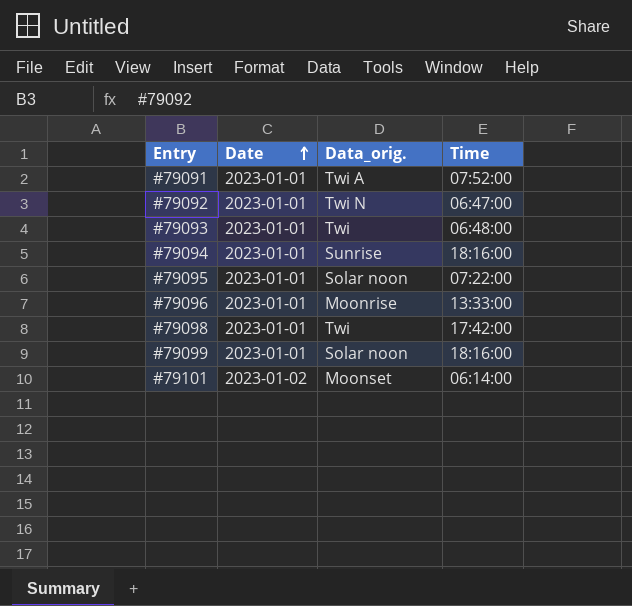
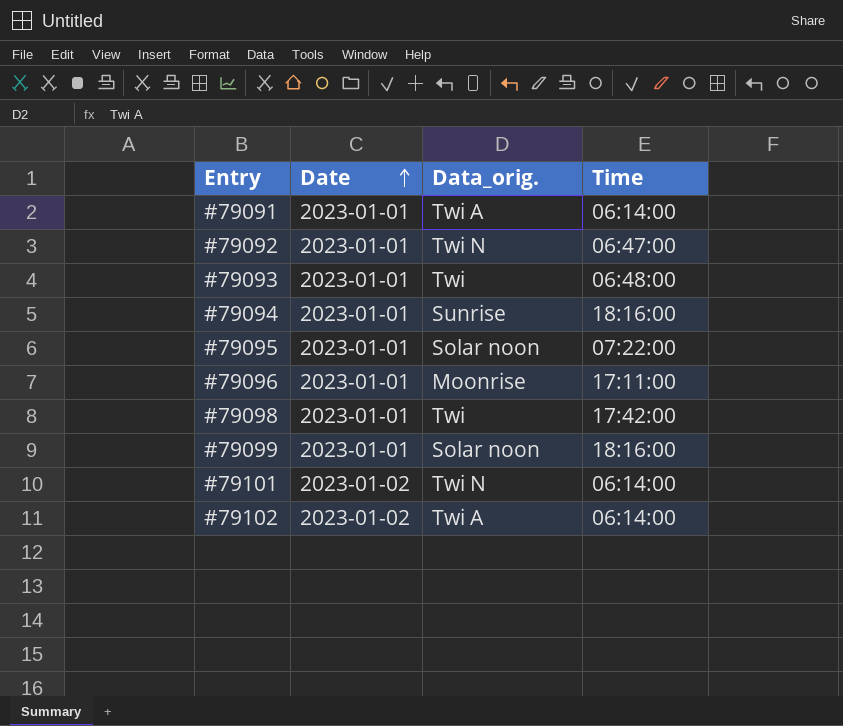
#79091 | Time: 07:52:00 -> 06:14:00
#79096 | Time: 13:33:00 -> 17:11:00
#79101 | Data_orig.: Moonset -> Twi N
row #79102: none -> 2023-01-02 | Twi A | 06:14:00

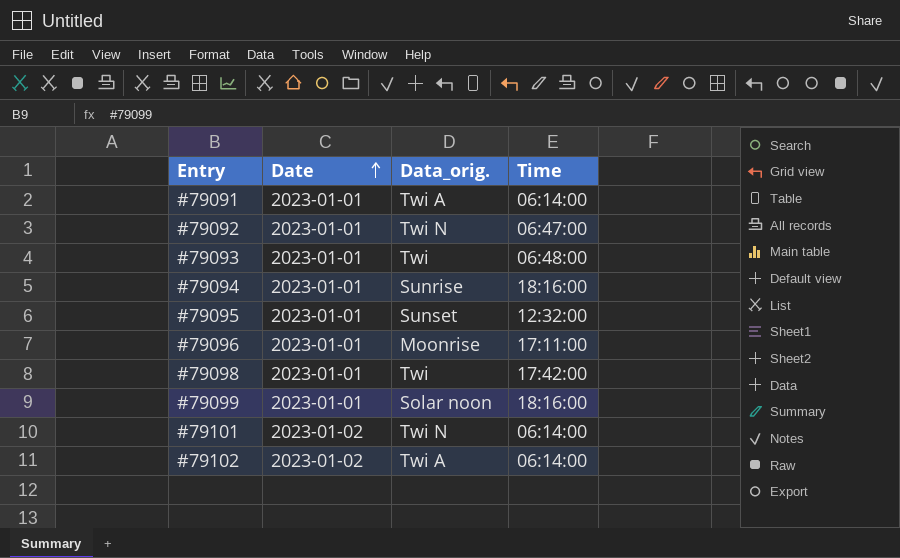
#79095 | Data_orig.: Solar noon -> Sunset
#79095 | Time: 07:22:00 -> 12:32:00

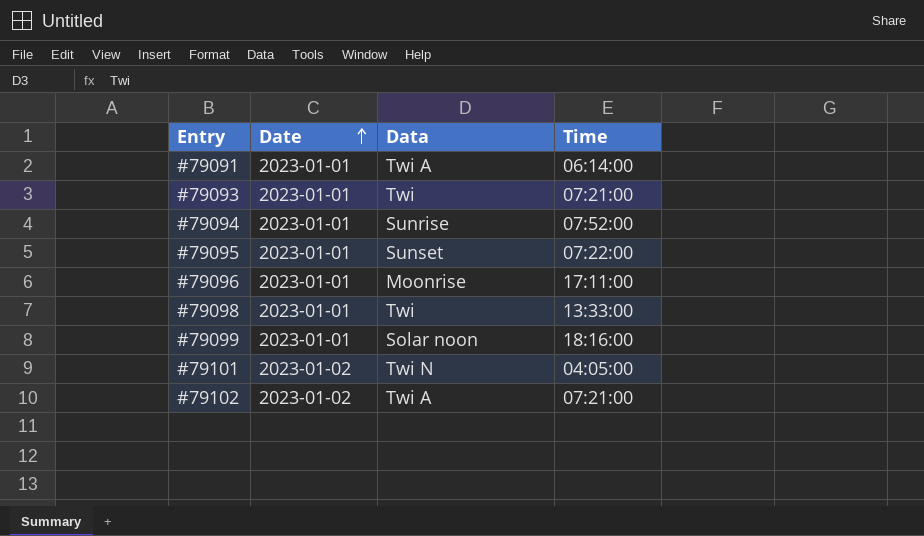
column name: Data_orig. -> Data
row #79092: 2023-01-01 | Twi N | 06:47:00 -> none
#79093 | Time: 06:48:00 -> 07:21:00
#79094 | Time: 18:16:00 -> 07:52:00
#79095 | Time: 12:32:00 -> 07:22:00
#79098 | Time: 17:42:00 -> 13:33:00
#79101 | Time: 06:14:00 -> 04:05:00
#79102 | Time: 06:14:00 -> 07:21:00

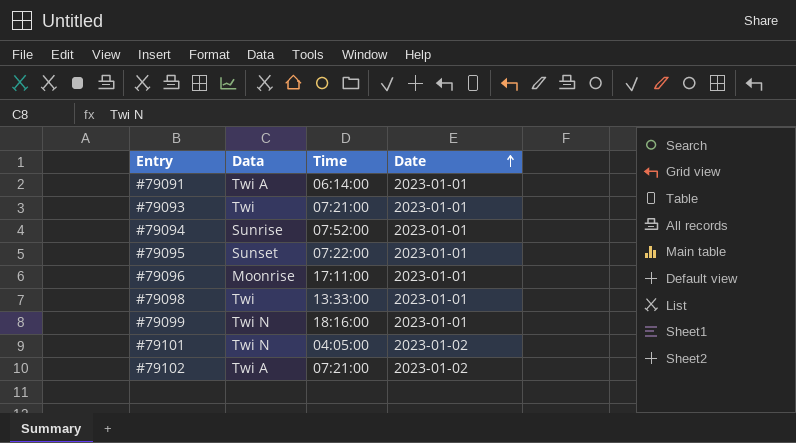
column Date | position: 2 -> 4
#79099 | Data: Solar noon -> Twi N

